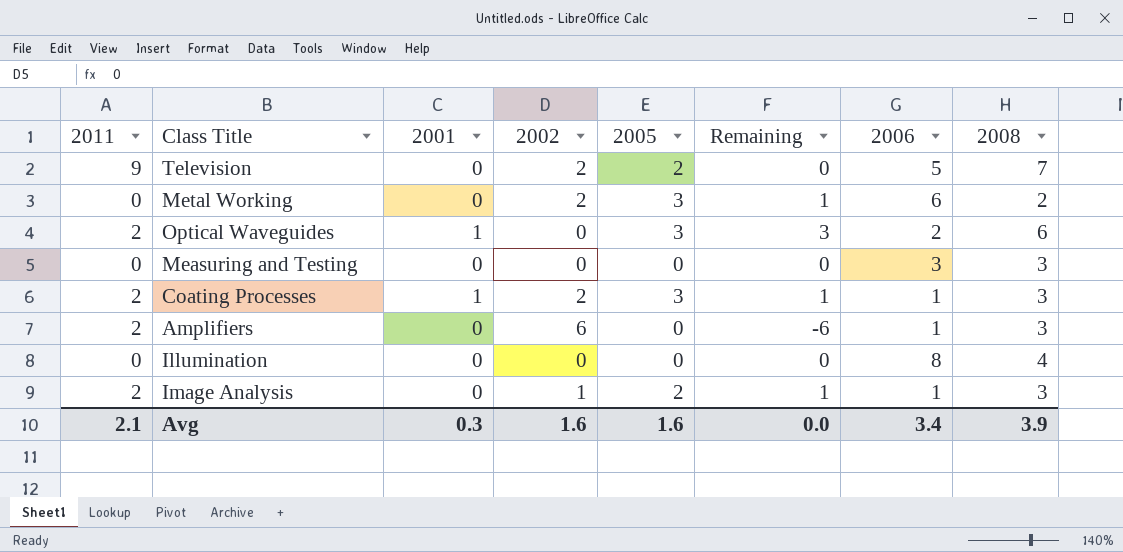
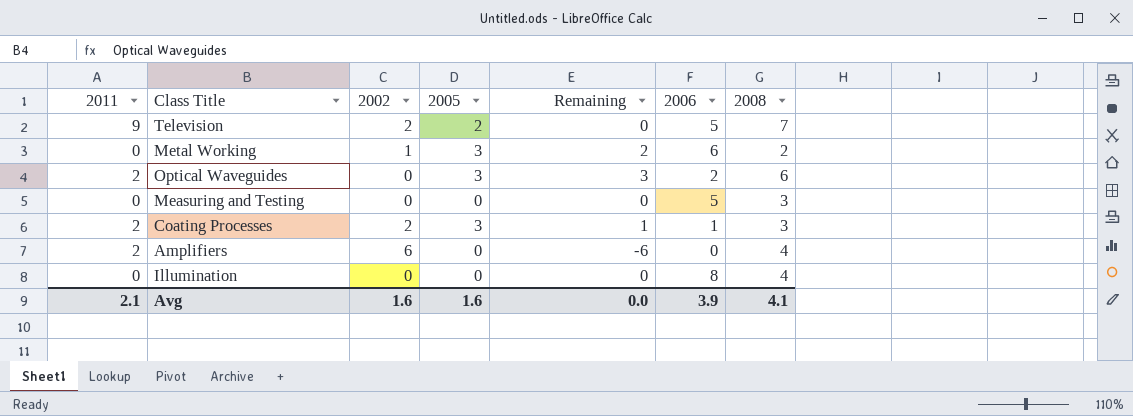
column 2001 | position: 3 -> none
row Image Analysis: 2 | 0 | 1 | 2 | 1 | 1 | 3 -> none
Metal Working | 2002: 2 -> 1
Metal Working | Remaining: 1 -> 2
Measuring and Testing | 2006: 3 -> 5
Amplifiers | 2006: 1 -> 0
Amplifiers | 2008: 3 -> 4
Avg | 2006: 3.4 -> 3.9
Avg | 2008: 3.9 -> 4.1

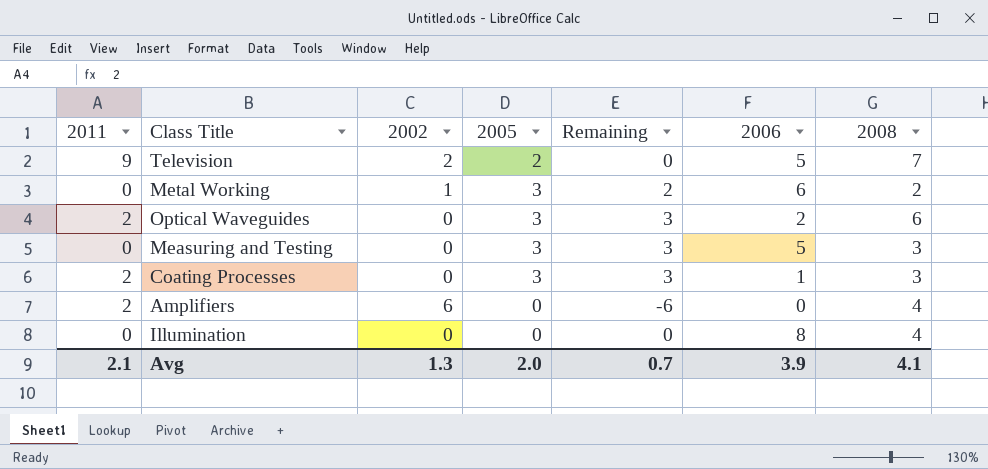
Measuring and Testing | 2005: 0 -> 3
Measuring and Testing | Remaining: 0 -> 3
Coating Processes | 2002: 2 -> 0
Coating Processes | Remaining: 1 -> 3
Avg | 2002: 1.6 -> 1.3
Avg | 2005: 1.6 -> 2.0
Avg | Remaining: 0.0 -> 0.7

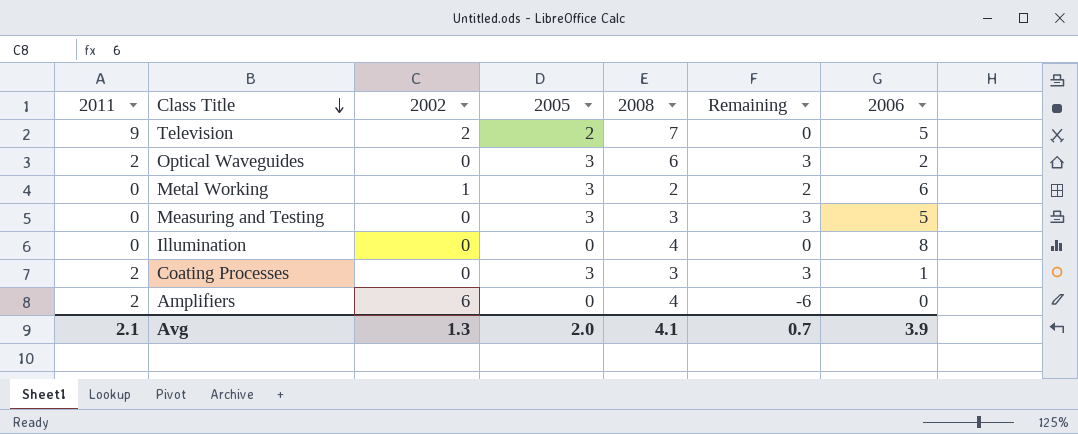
row order: none -> Class Title descending
column 2008 | position: 7 -> 5

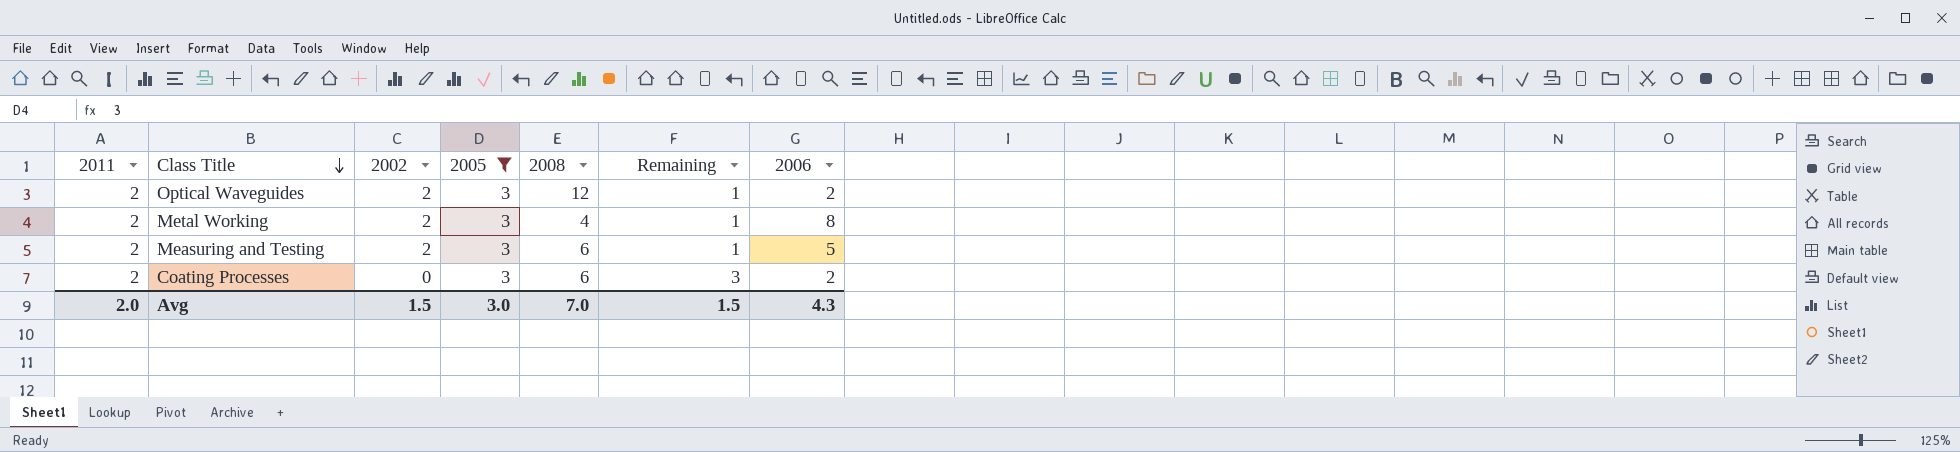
filter: none -> 2005 = 3
Optical Waveguides | 2002: 0 -> 2
Optical Waveguides | 2008: 6 -> 12
Optical Waveguides | Remaining: 3 -> 1
Metal Working | 2011: 0 -> 2
Metal Working | 2002: 1 -> 2
Metal Working | 2008: 2 -> 4
Metal Working | Remaining: 2 -> 1
Metal Working | 2006: 6 -> 8
Measuring and Testing | 2011: 0 -> 2
Measuring and Testing | 2002: 0 -> 2
Measuring and Testing | 2008: 3 -> 6
Measuring and Testing | Remaining: 3 -> 1
Coating Processes | 2008: 3 -> 6
Coating Processes | 2006: 1 -> 2
Avg | 2011: 2.1 -> 2.0
Avg | 2002: 1.3 -> 1.5
Avg | 2005: 2.0 -> 3.0
Avg | 2008: 4.1 -> 7.0
Avg | Remaining: 0.7 -> 1.5
Avg | 2006: 3.9 -> 4.3

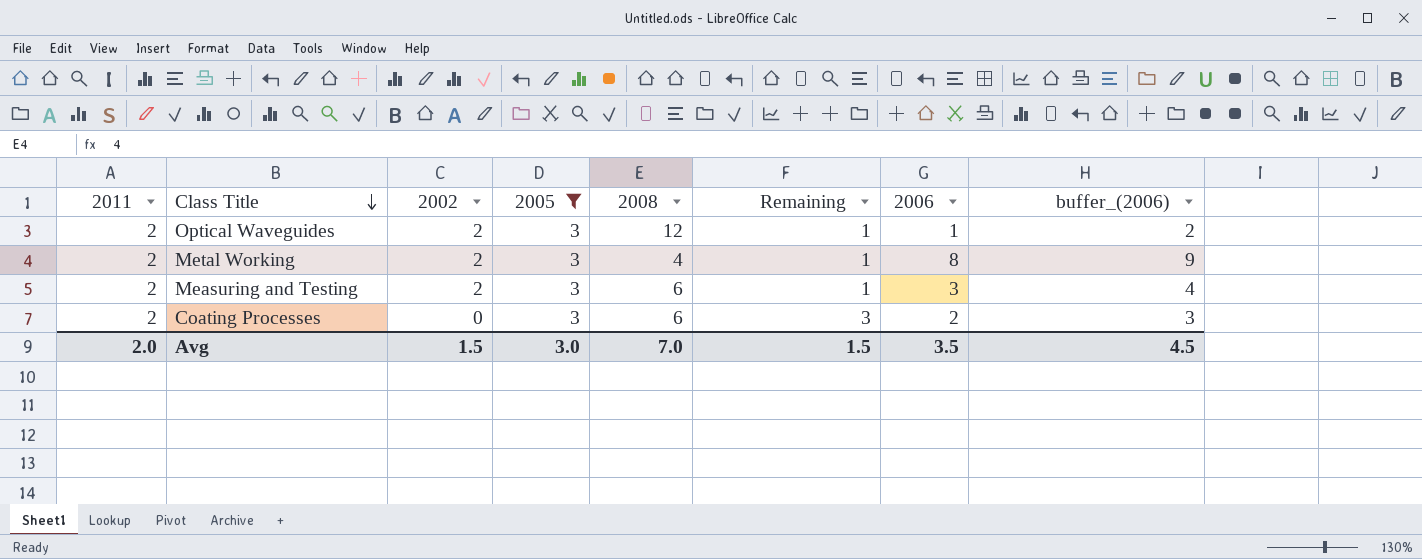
column buffer_(2006) | formula: none -> [2006] + 1
Optical Waveguides | 2006: 2 -> 1
Measuring and Testing | 2006: 5 -> 3
Avg | 2006: 4.3 -> 3.5

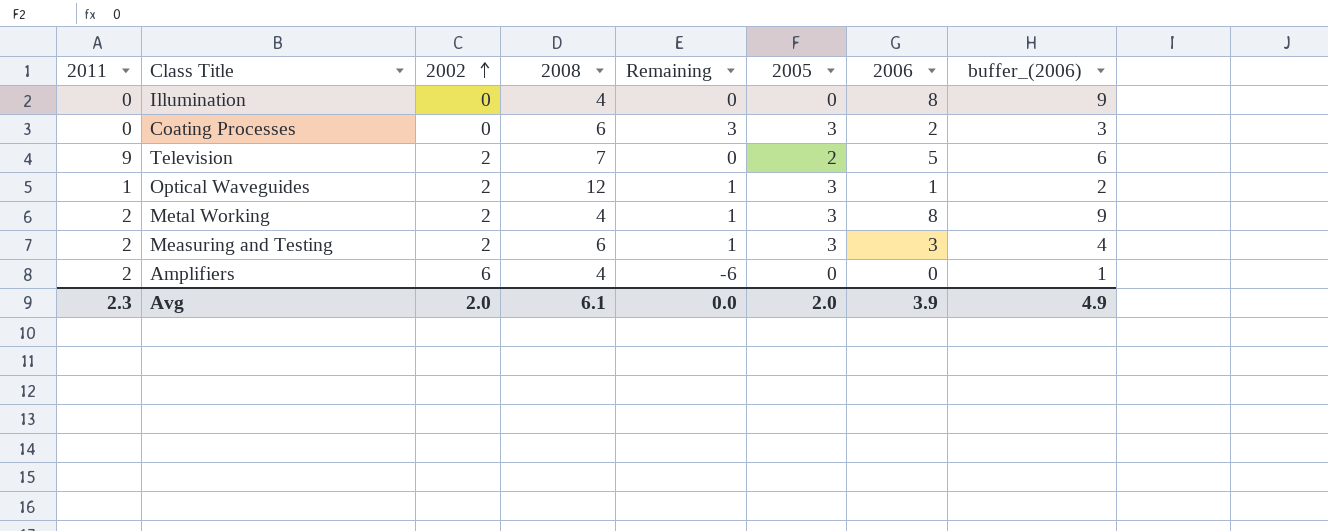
filter: 2005 = 3 -> none
row order: Class Title descending -> 2002 ascending
column 2005 | position: 4 -> 6
Coating Processes | 2011: 2 -> 0
Optical Waveguides | 2011: 2 -> 1
Avg | 2011: 2.0 -> 2.3
Avg | 2002: 1.5 -> 2.0
Avg | 2008: 7.0 -> 6.1
Avg | Remaining: 1.5 -> 0.0
Avg | 2005: 3.0 -> 2.0
Avg | 2006: 3.5 -> 3.9
Avg | buffer_(2006): 4.5 -> 4.9

